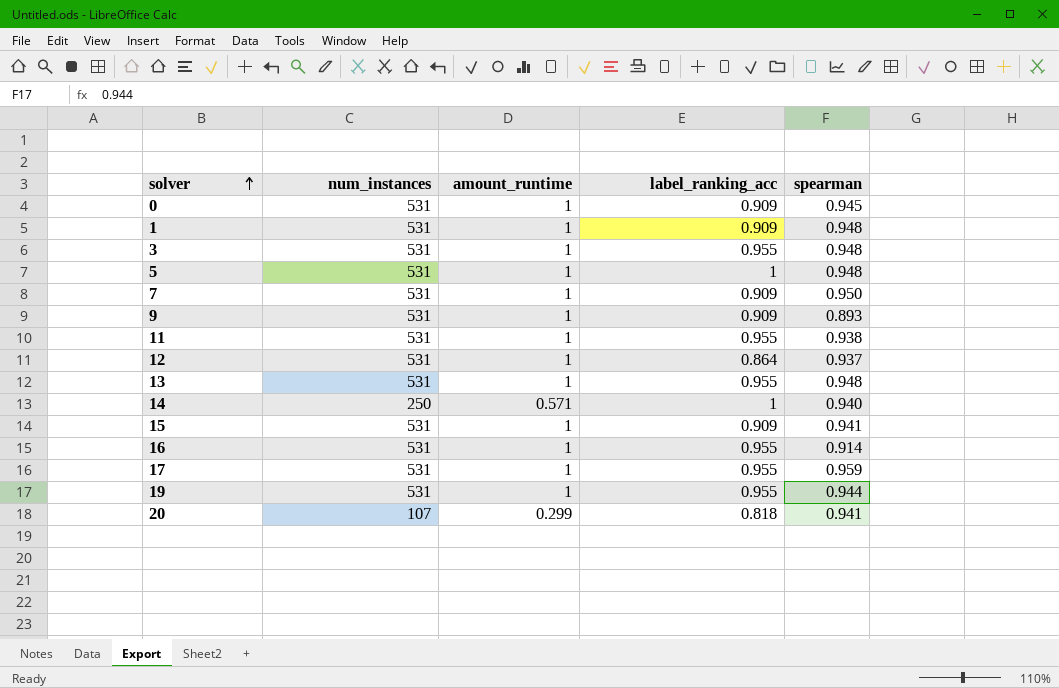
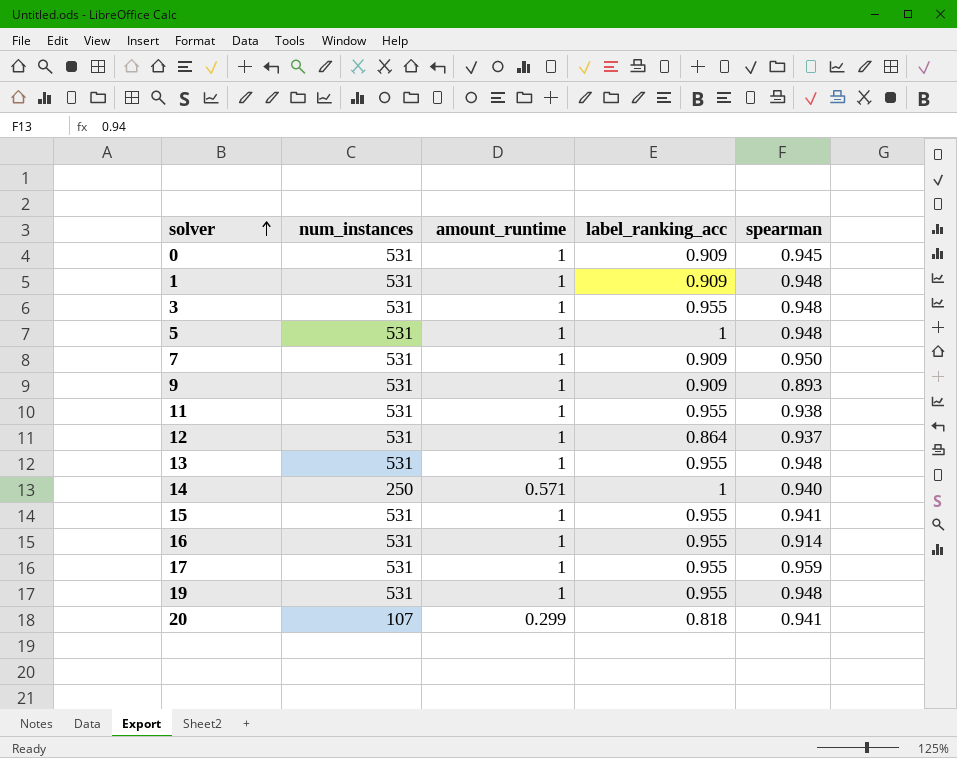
15 | label_ranking_acc: 0.909 -> 0.955
19 | spearman: 0.944 -> 0.948

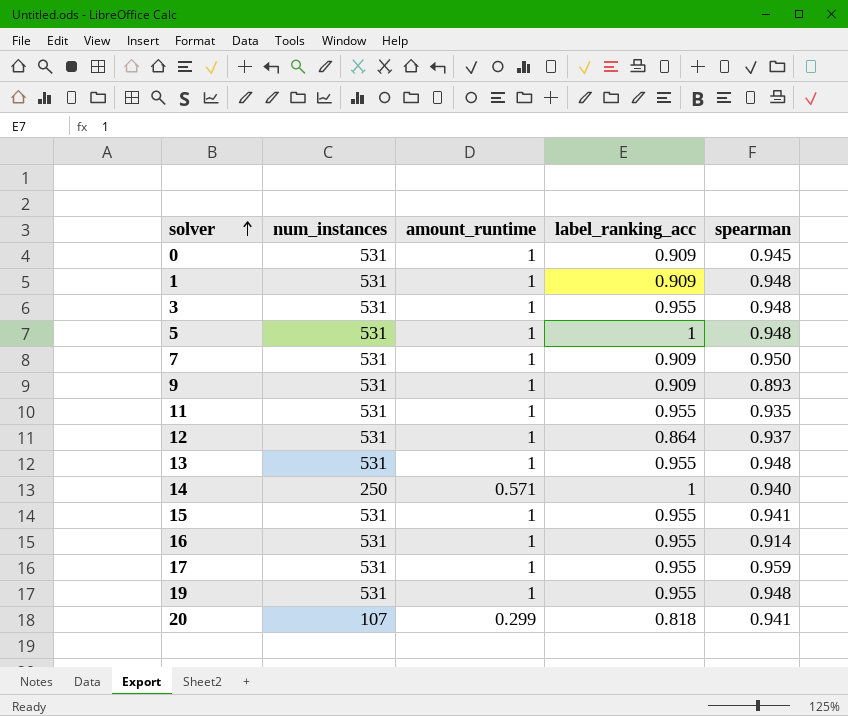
11 | spearman: 0.938 -> 0.935

